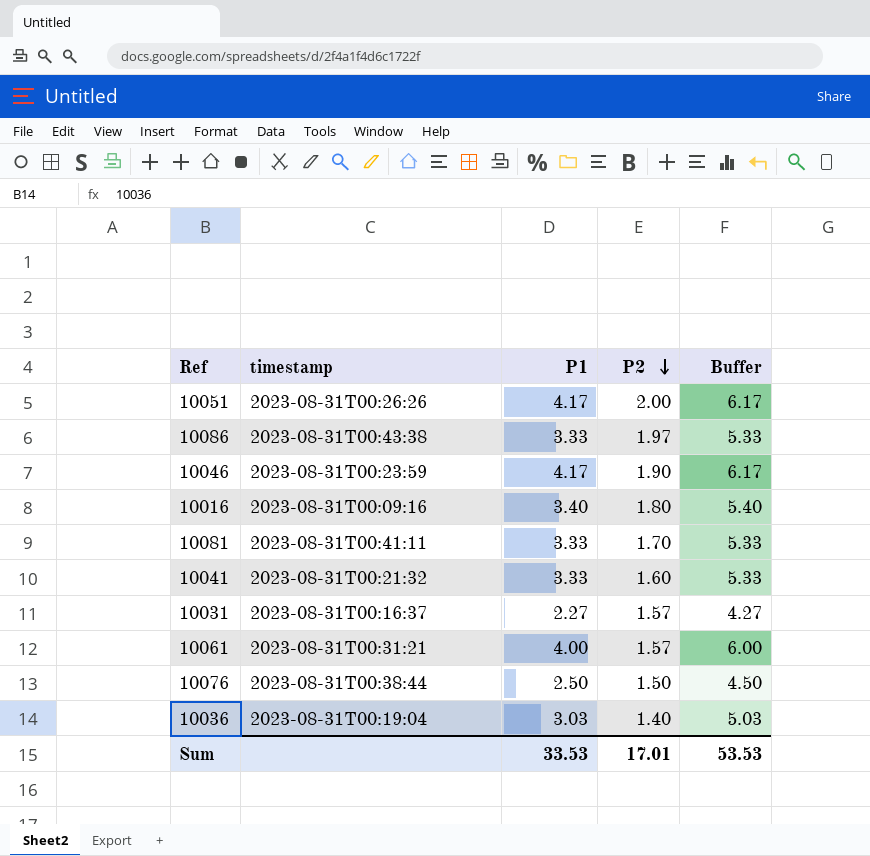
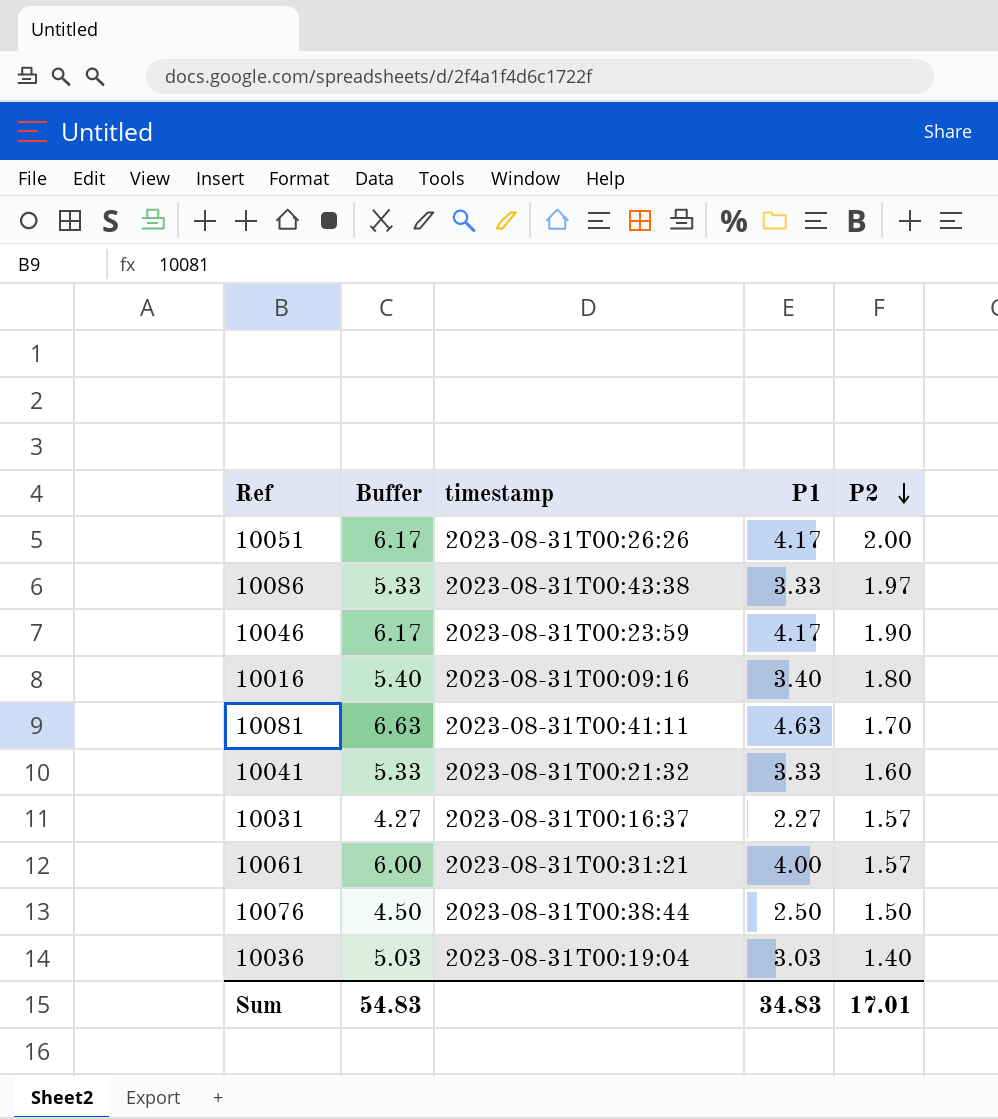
column Buffer | position: 5 -> 2
10081 | Buffer: 5.33 -> 6.63
10081 | P1: 3.33 -> 4.63
Sum | Buffer: 53.53 -> 54.83
Sum | P1: 33.53 -> 34.83

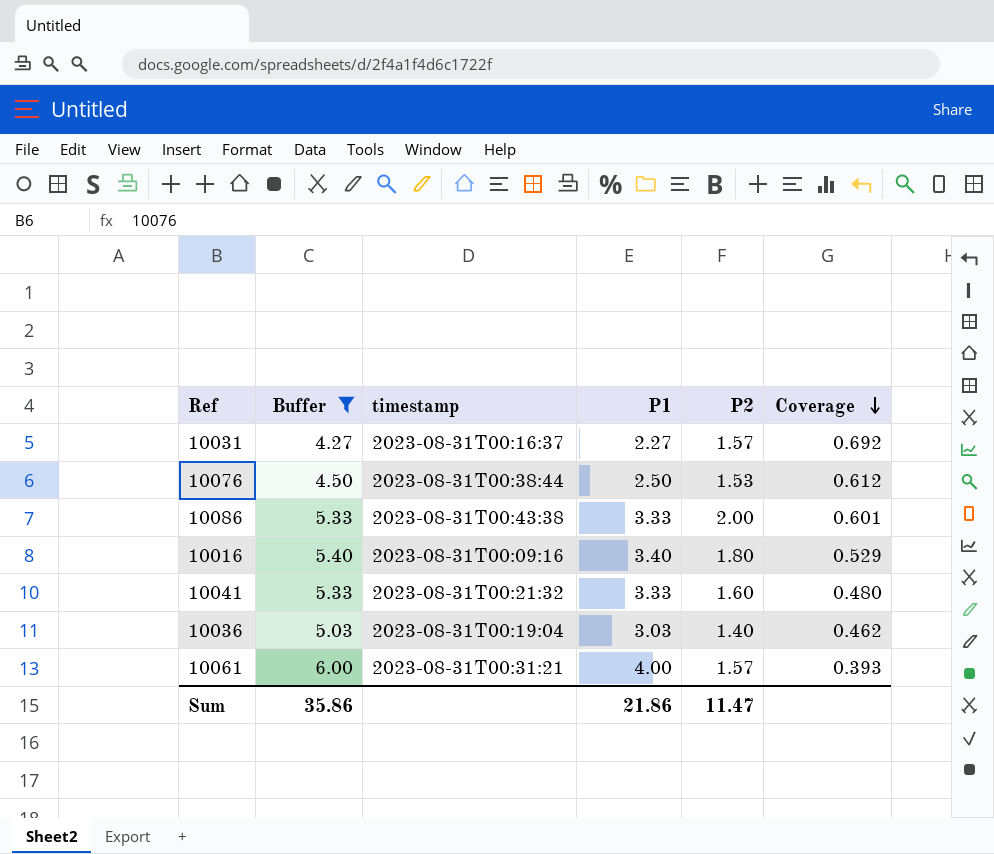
filter: none -> Buffer <= 6.00
row order: P2 descending -> Coverage descending
column Coverage | formula: none -> [P2] / [P1]
10076 | P2: 1.50 -> 1.53
10086 | P2: 1.97 -> 2.00
Sum | Buffer: 54.83 -> 35.86
Sum | P1: 34.83 -> 21.86
Sum | P2: 17.01 -> 11.47

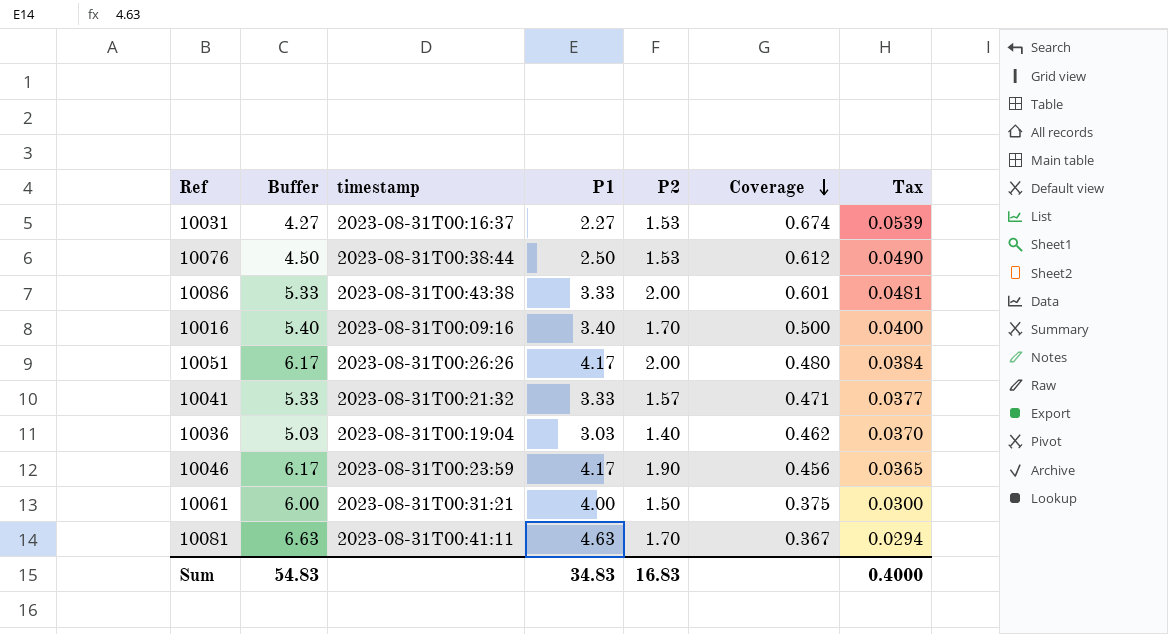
filter: Buffer <= 6.00 -> none
column Tax | formula: none -> [Coverage] * 0.08
10031 | P2: 1.57 -> 1.53
10031 | Coverage: 0.692 -> 0.674
10016 | P2: 1.80 -> 1.70
10016 | Coverage: 0.529 -> 0.500
10041 | P2: 1.60 -> 1.57
10041 | Coverage: 0.480 -> 0.471
10061 | P2: 1.57 -> 1.50
10061 | Coverage: 0.393 -> 0.375
Sum | Buffer: 35.86 -> 54.83
Sum | P1: 21.86 -> 34.83
Sum | P2: 11.47 -> 16.83

